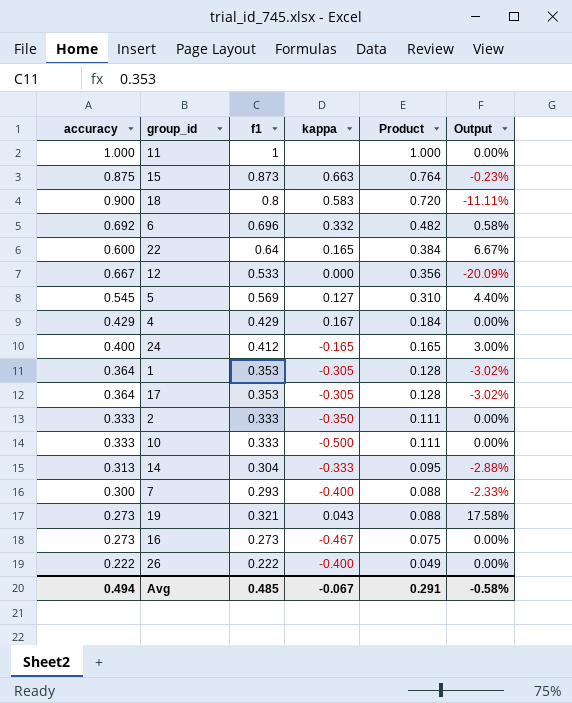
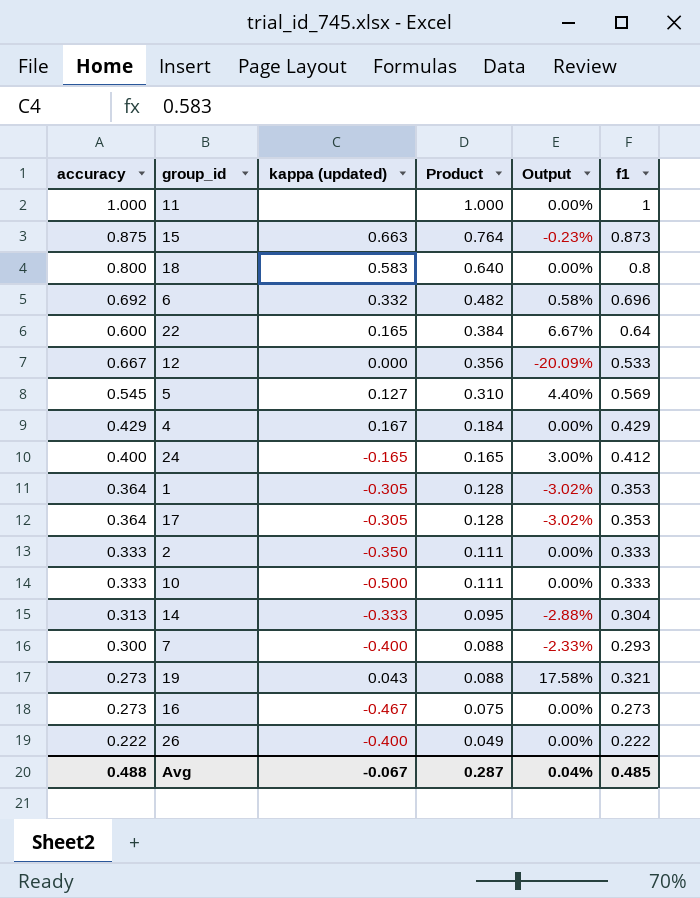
column name: kappa -> kappa (updated)
column f1 | position: 3 -> 6
18 | accuracy: 0.900 -> 0.800
18 | Product: 0.720 -> 0.640
18 | Output: -11.11% -> 0.00%
Avg | accuracy: 0.494 -> 0.488
Avg | Product: 0.291 -> 0.287
Avg | Output: -0.58% -> 0.04%

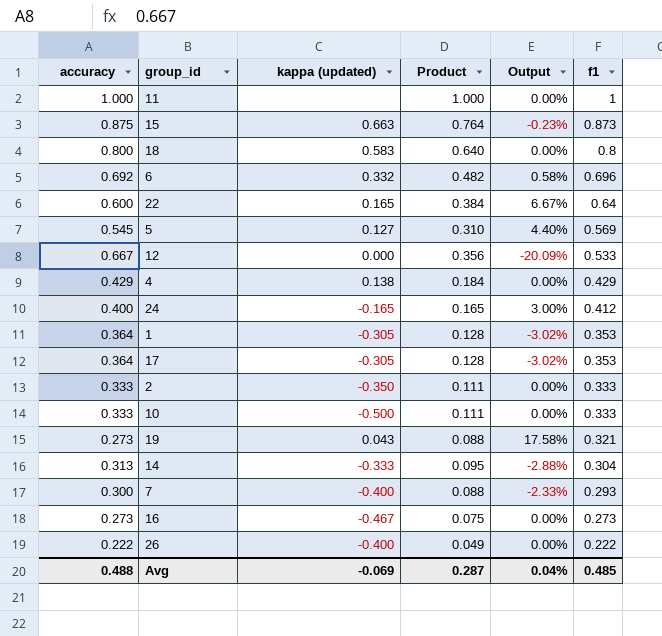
row order: Product descending -> f1 descending
4 | kappa (updated): 0.167 -> 0.138
Avg | kappa (updated): -0.067 -> -0.069

